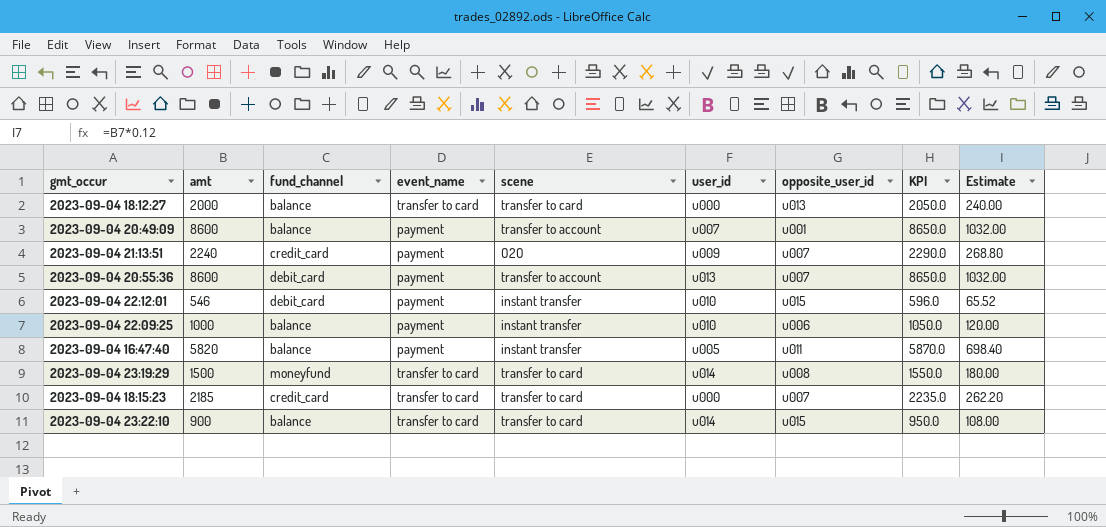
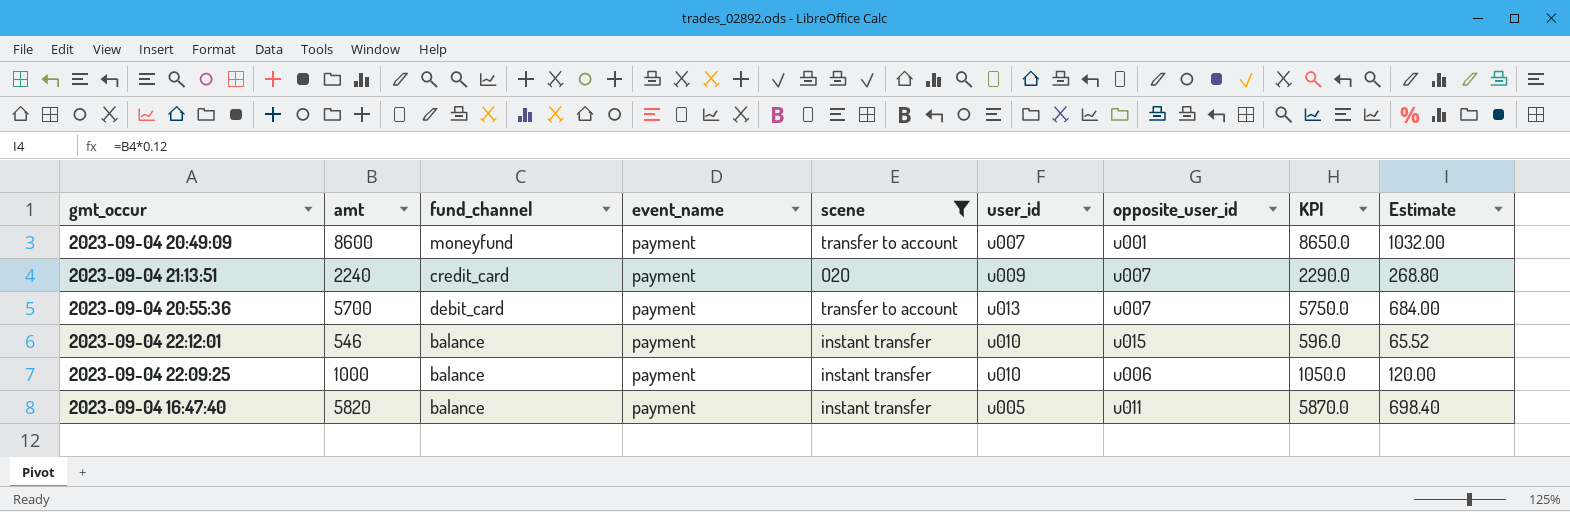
filter: none -> scene != transfer to card
2023-09-04 20:49:09 | fund_channel: balance -> moneyfund
2023-09-04 20:55:36 | amt: 8600 -> 5700
2023-09-04 20:55:36 | KPI: 8650.0 -> 5750.0
2023-09-04 20:55:36 | Estimate: 1032.00 -> 684.00
2023-09-04 22:12:01 | fund_channel: debit_card -> balance

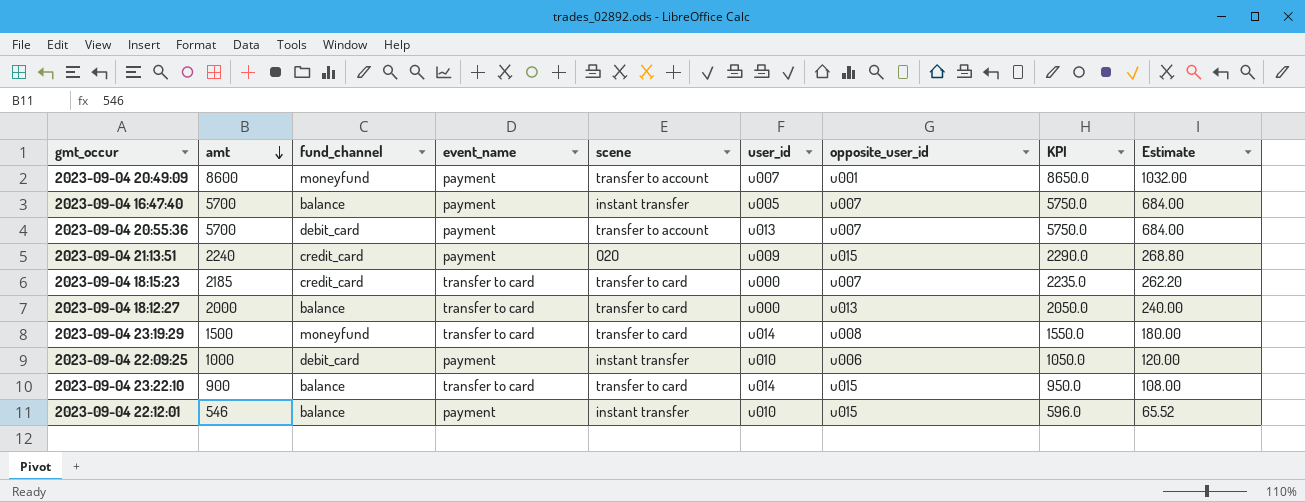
filter: scene != transfer to card -> none
row order: none -> amt descending
2023-09-04 16:47:40 | amt: 5820 -> 5700
2023-09-04 16:47:40 | opposite_user_id: u011 -> u007
2023-09-04 16:47:40 | KPI: 5870.0 -> 5750.0
2023-09-04 16:47:40 | Estimate: 698.40 -> 684.00
2023-09-04 21:13:51 | opposite_user_id: u007 -> u015
2023-09-04 22:09:25 | fund_channel: balance -> debit_card

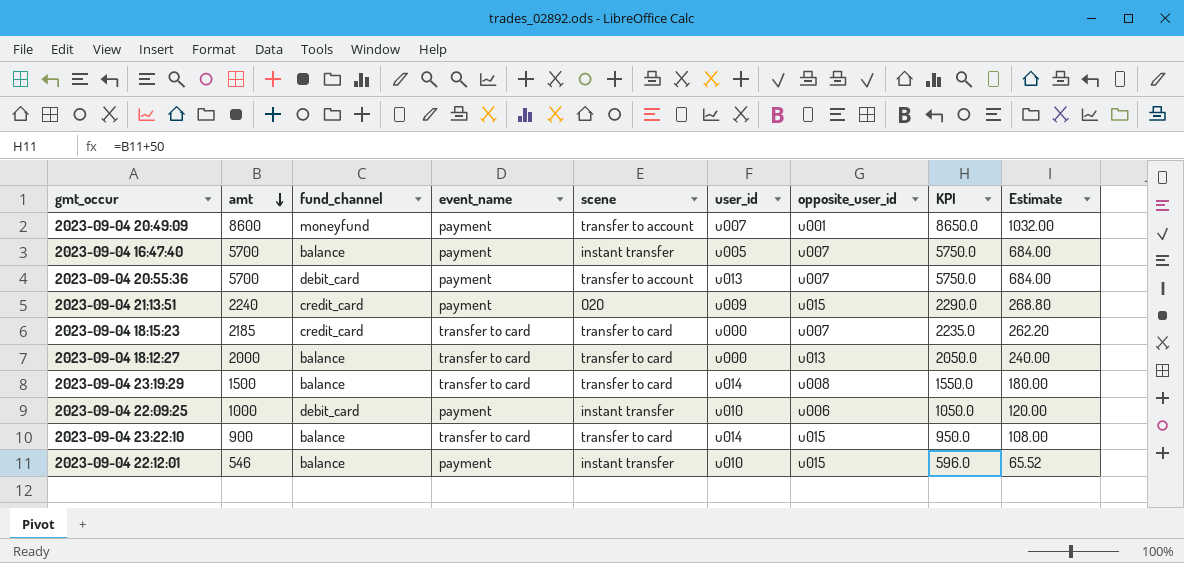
2023-09-04 23:19:29 | fund_channel: moneyfund -> balance

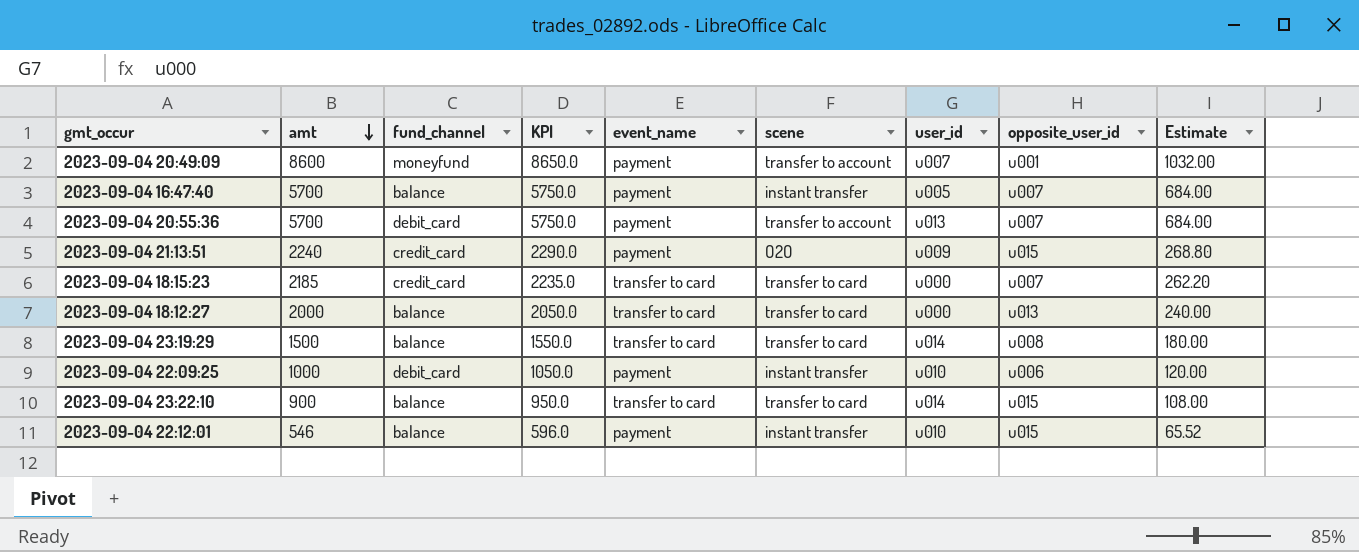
column KPI | position: 8 -> 4

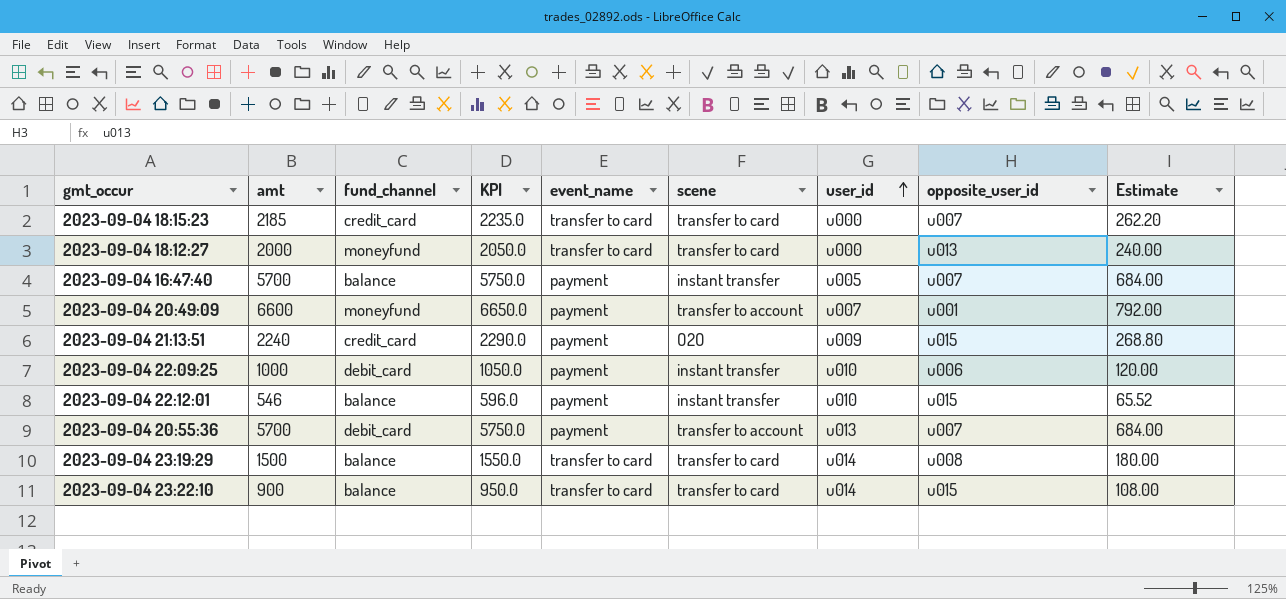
row order: amt descending -> user_id ascending
2023-09-04 18:12:27 | fund_channel: balance -> moneyfund
2023-09-04 20:49:09 | amt: 8600 -> 6600
2023-09-04 20:49:09 | KPI: 8650.0 -> 6650.0
2023-09-04 20:49:09 | Estimate: 1032.00 -> 792.00

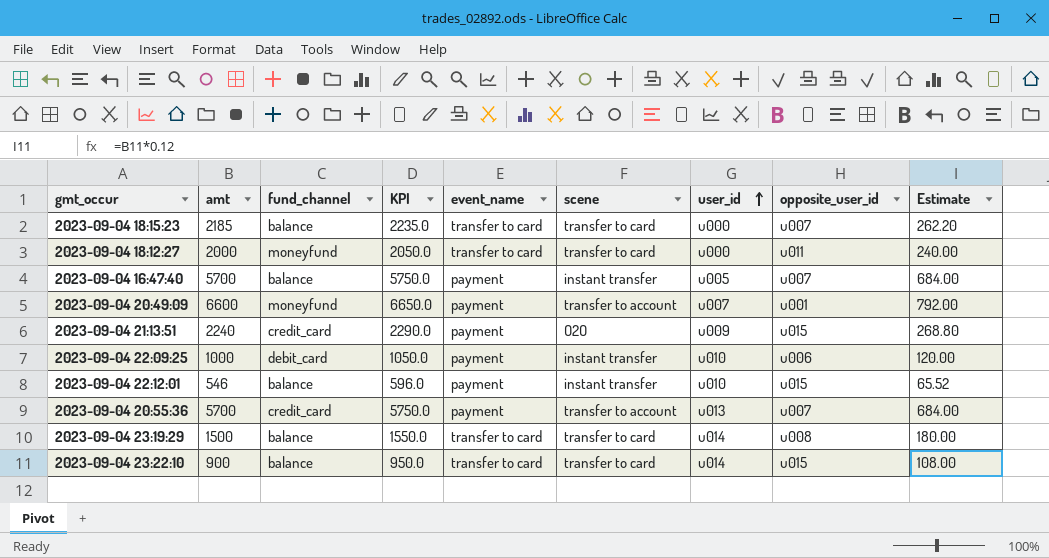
2023-09-04 18:15:23 | fund_channel: credit_card -> balance
2023-09-04 18:12:27 | opposite_user_id: u013 -> u011
2023-09-04 20:55:36 | fund_channel: debit_card -> credit_card

